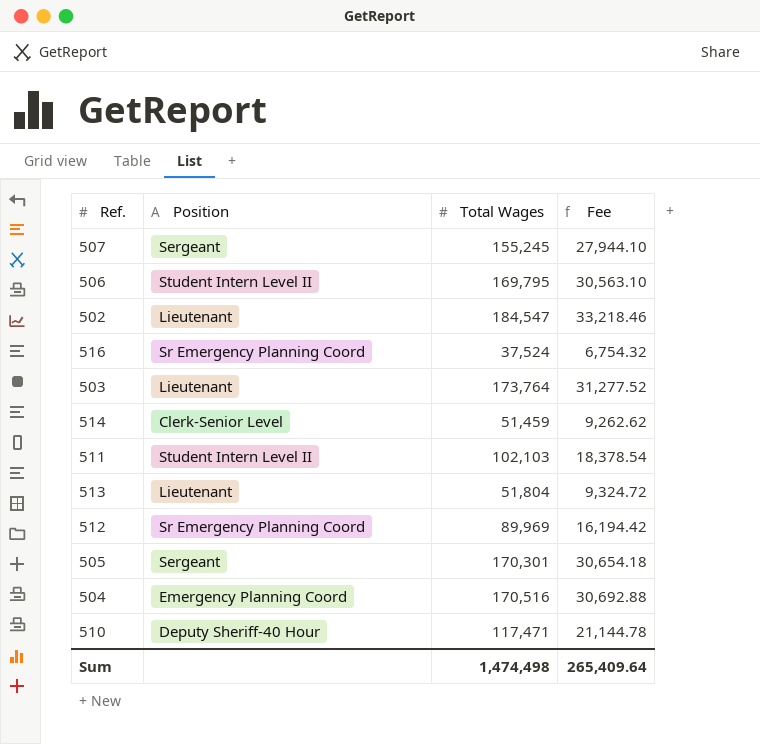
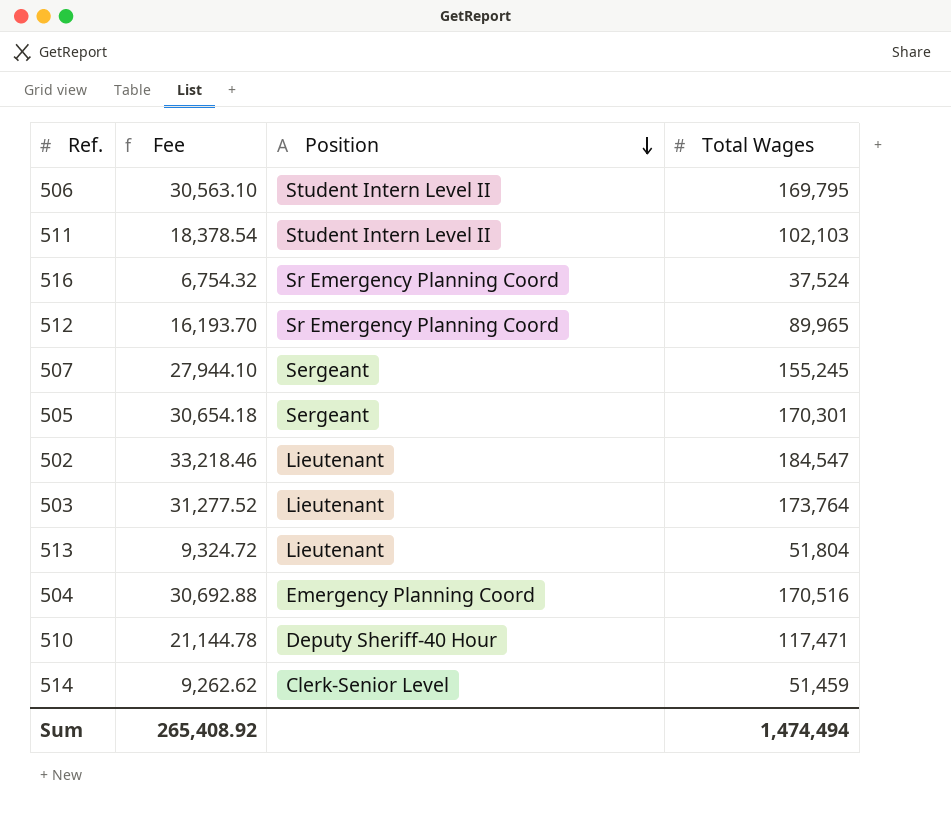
row order: none -> Position descending
column Fee | position: 4 -> 2
512 | Fee: 16,194.42 -> 16,193.70
512 | Total Wages: 89,969 -> 89,965
Sum | Fee: 265,409.64 -> 265,408.92
Sum | Total Wages: 1,474,498 -> 1,474,494

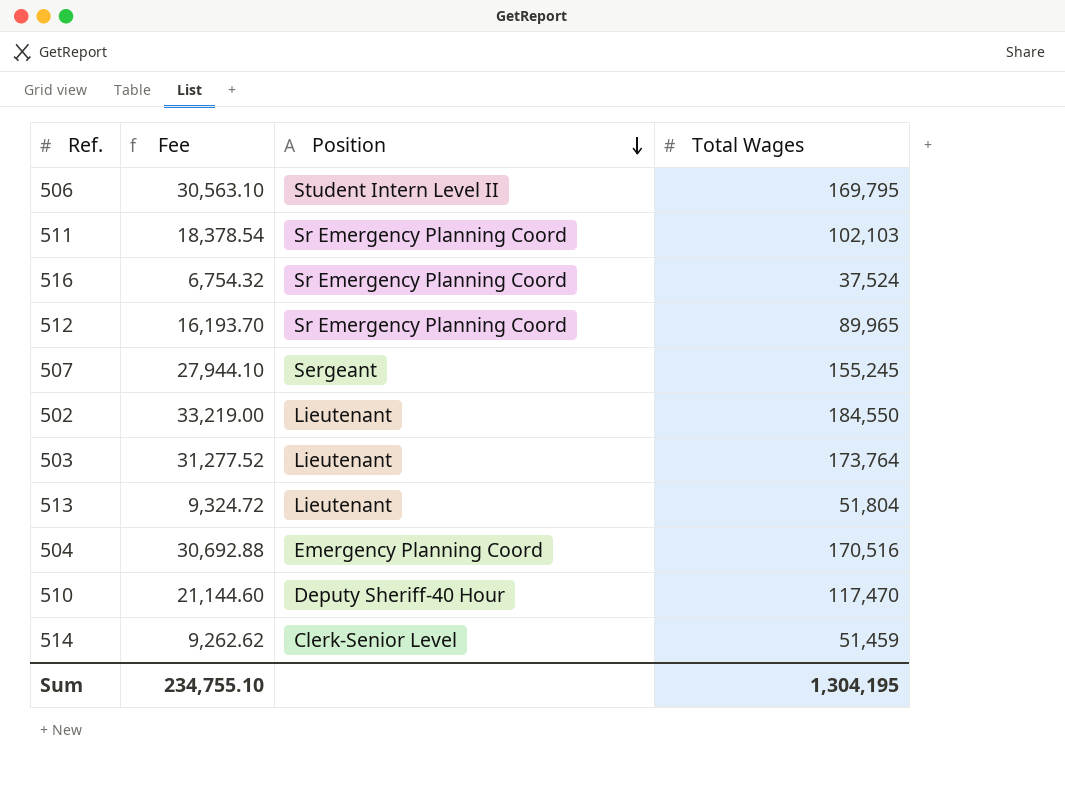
row 505: 30,654.18 | Sergeant | 170,301 -> none
511 | Position: Student Intern Level II -> Sr Emergency Planning Coord
502 | Fee: 33,218.46 -> 33,219.00
502 | Total Wages: 184,547 -> 184,550
510 | Fee: 21,144.78 -> 21,144.60
510 | Total Wages: 117,471 -> 117,470
Sum | Fee: 265,408.92 -> 234,755.10
Sum | Total Wages: 1,474,494 -> 1,304,195

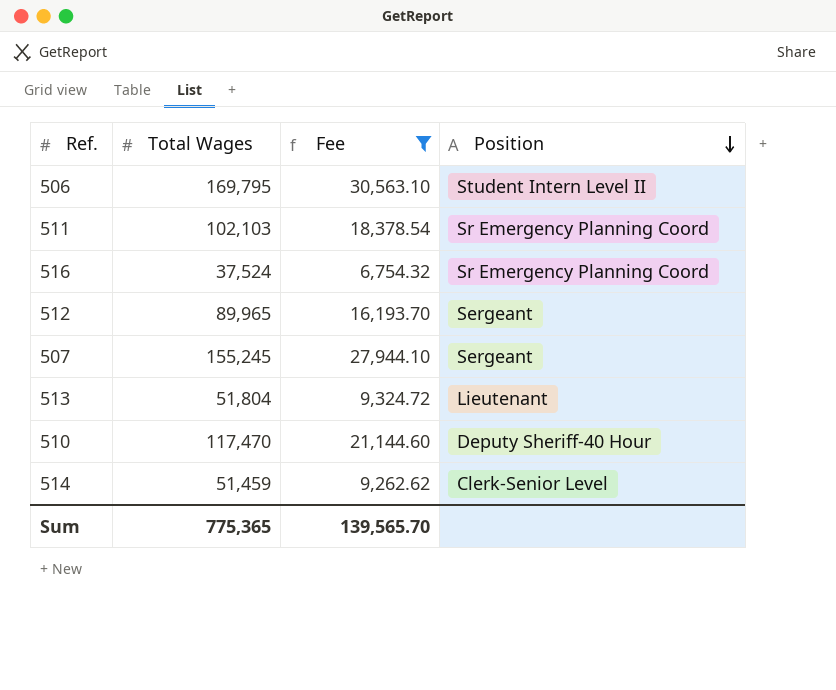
filter: none -> Fee <= 30,563.10
column Total Wages | position: 4 -> 2
512 | Position: Sr Emergency Planning Coord -> Sergeant
Sum | Total Wages: 1,304,195 -> 775,365
Sum | Fee: 234,755.10 -> 139,565.70

